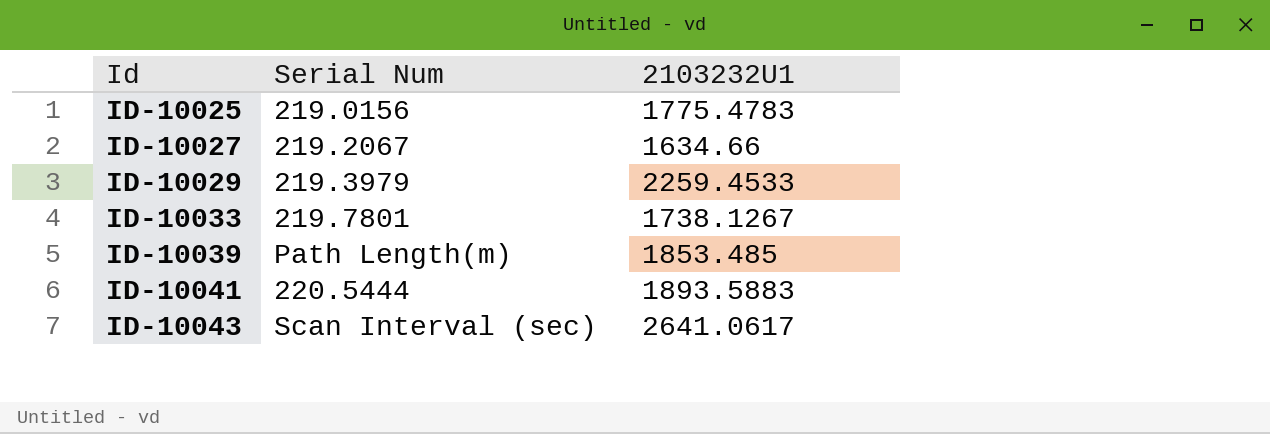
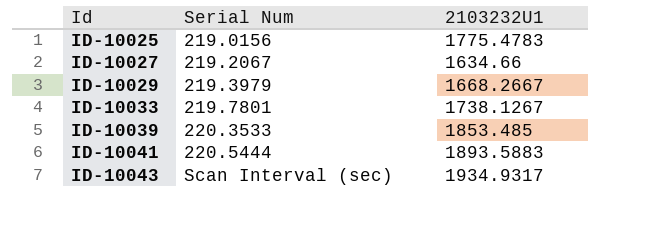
ID-10029 | 2103232U1: 2259.4533 -> 1668.2667
ID-10039 | Serial Num: Path Length(m) -> 220.3533
ID-10043 | 2103232U1: 2641.0617 -> 1934.9317

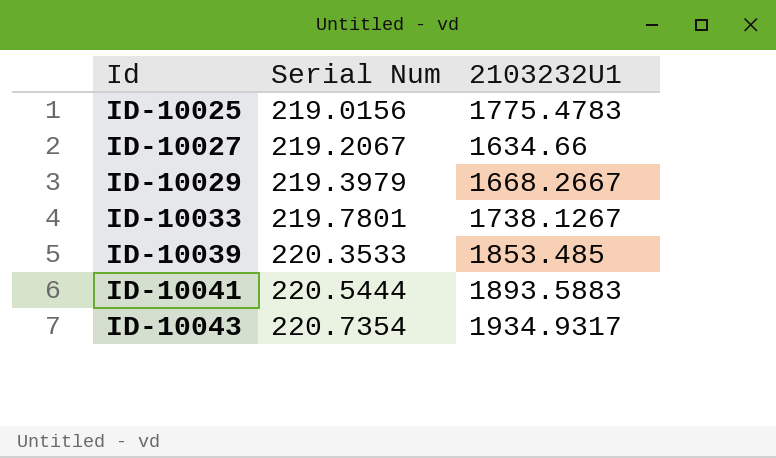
ID-10043 | Serial Num: Scan Interval (sec) -> 220.7354

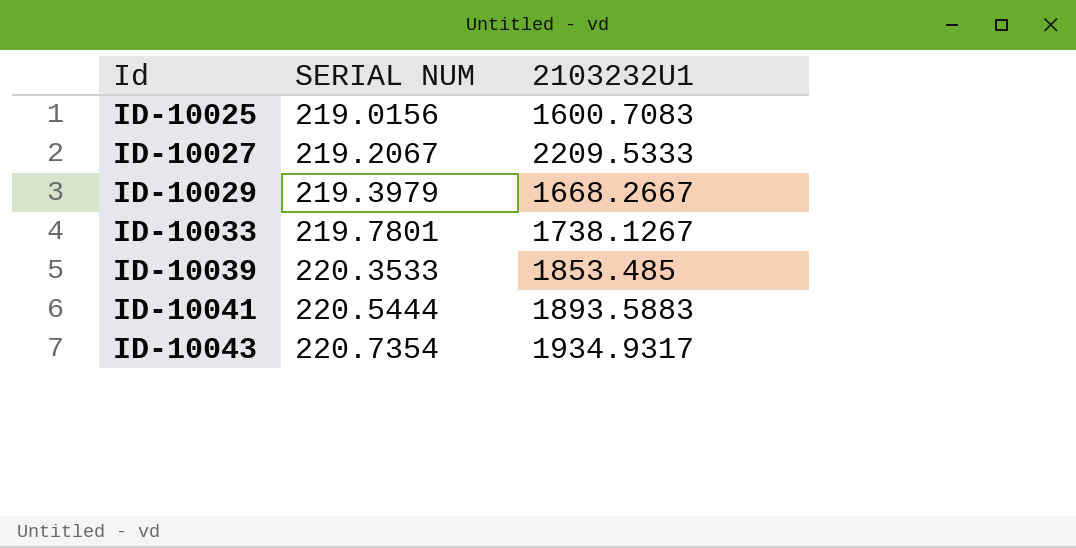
column name: Serial Num -> SERIAL NUM
ID-10025 | 2103232U1: 1775.4783 -> 1600.7083
ID-10027 | 2103232U1: 1634.66 -> 2209.5333

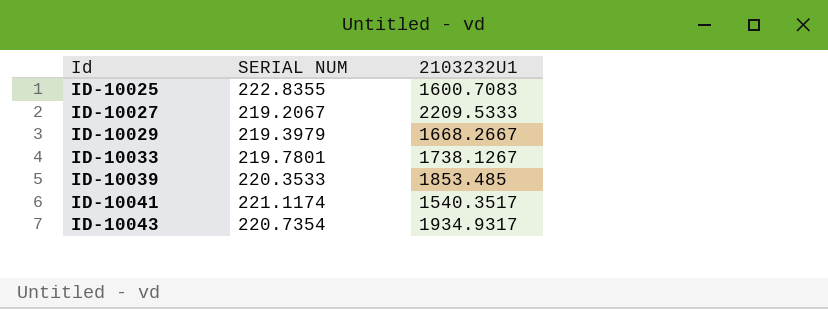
ID-10025 | SERIAL NUM: 219.0156 -> 222.8355
ID-10041 | SERIAL NUM: 220.5444 -> 221.1174
ID-10041 | 2103232U1: 1893.5883 -> 1540.3517

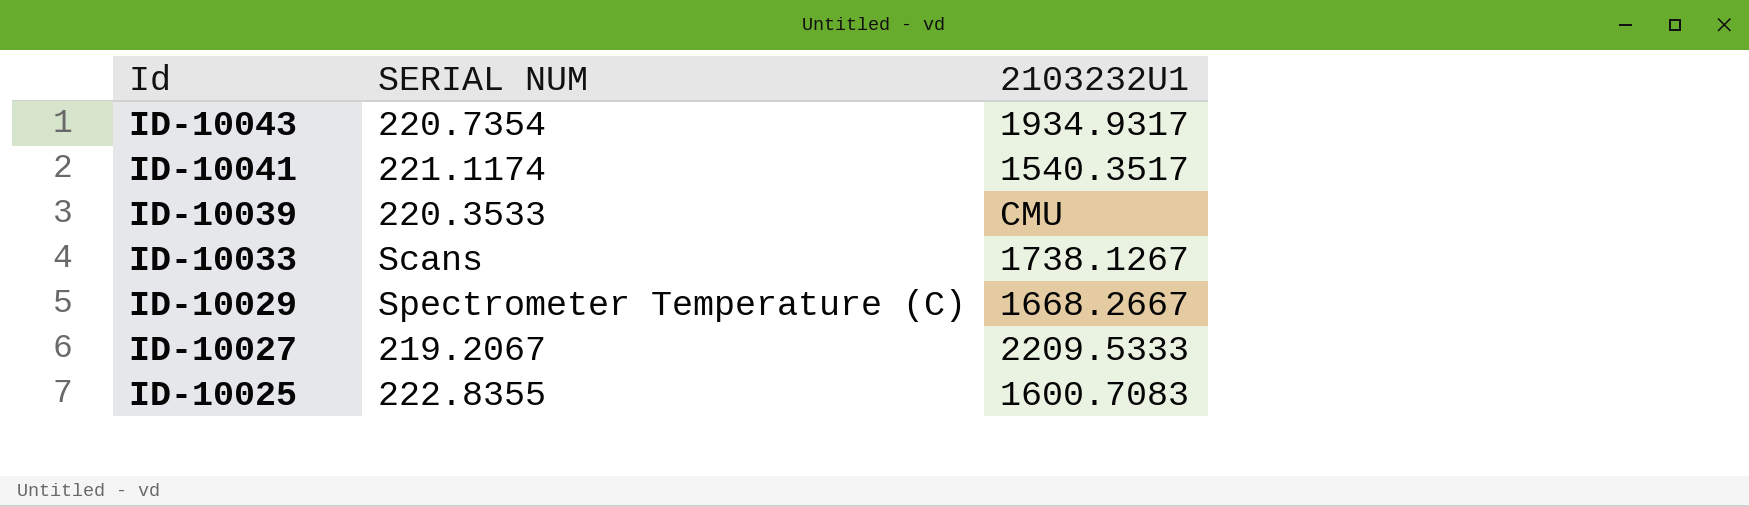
row order: Id ascending -> Id descending
ID-10039 | 2103232U1: 1853.485 -> CMU
ID-10033 | SERIAL NUM: 219.7801 -> Scans
ID-10029 | SERIAL NUM: 219.3979 -> Spectrometer Temperature (C)

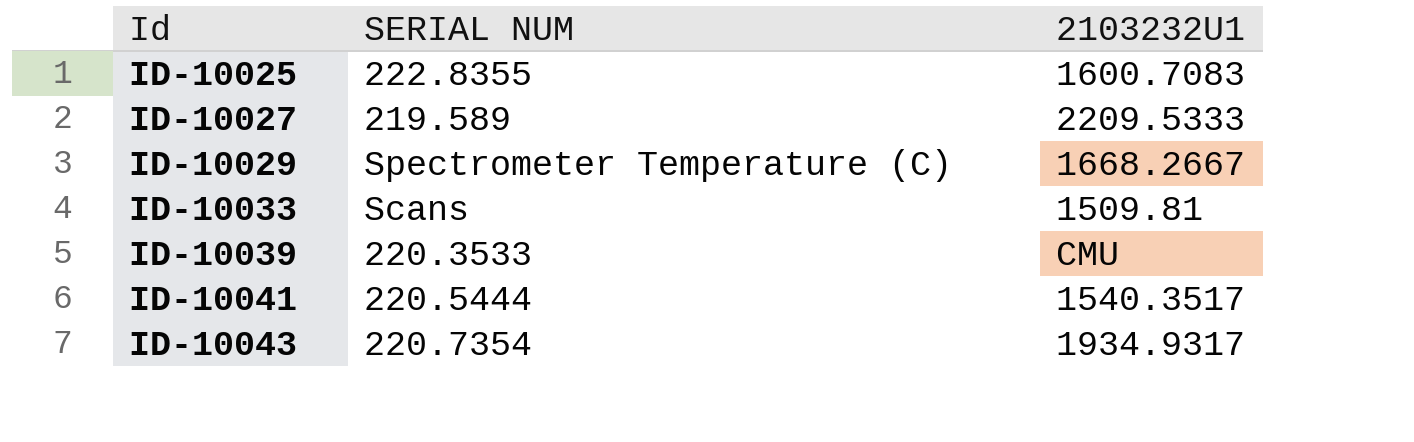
row order: Id descending -> Id ascending
ID-10027 | SERIAL NUM: 219.2067 -> 219.589
ID-10033 | 2103232U1: 1738.1267 -> 1509.81
ID-10041 | SERIAL NUM: 221.1174 -> 220.5444

